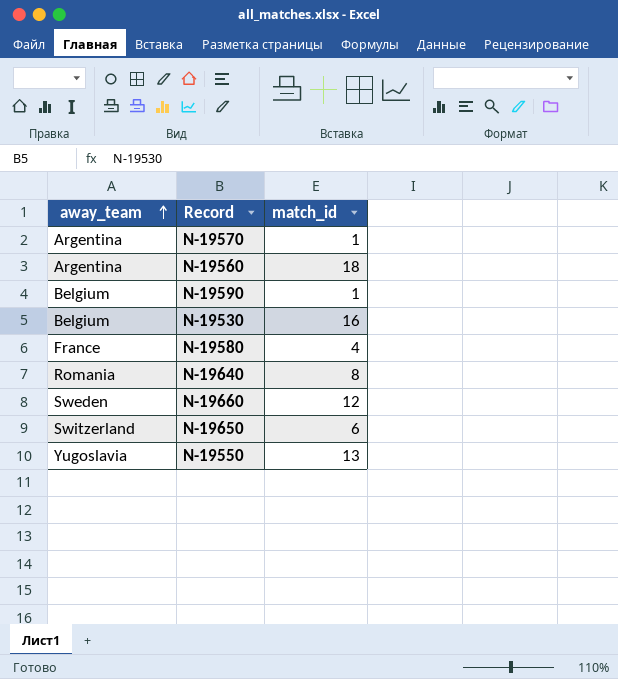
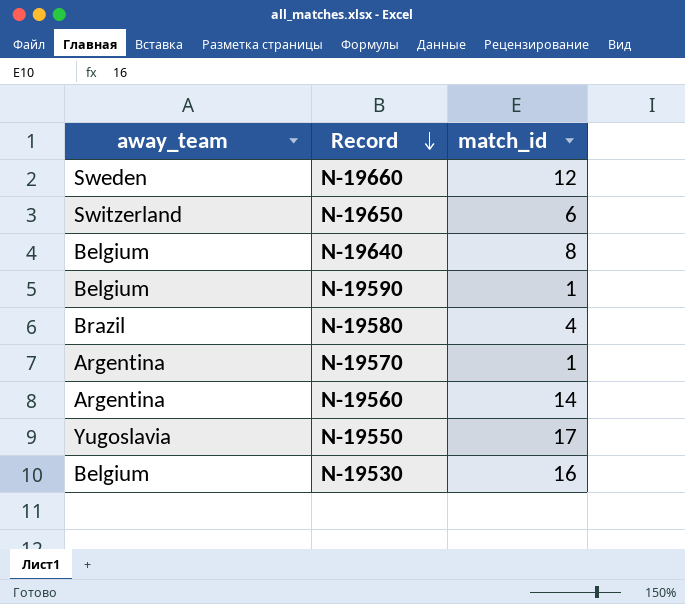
row order: away_team ascending -> Record descending
N-19640 | away_team: Romania -> Belgium
N-19580 | away_team: France -> Brazil
N-19560 | match_id: 18 -> 14
N-19550 | match_id: 13 -> 17

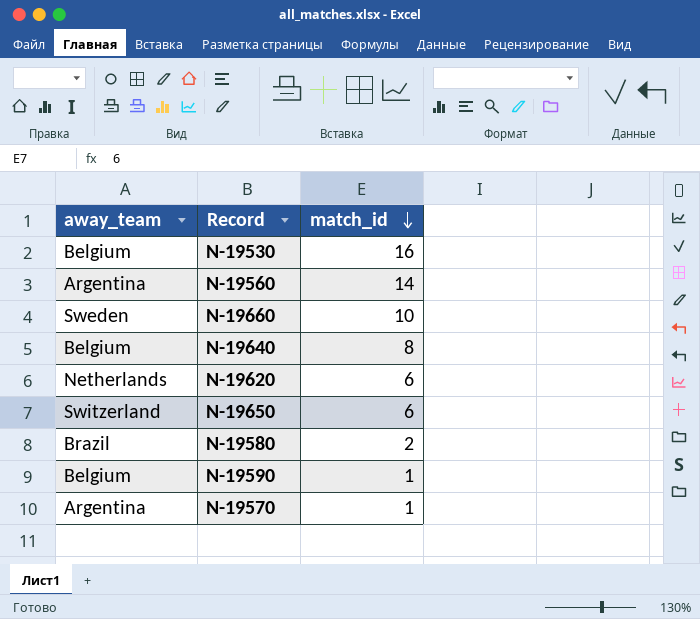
row order: Record descending -> match_id descending
row N-19550: Yugoslavia | 17 -> none
N-19660 | match_id: 12 -> 10
row N-19620: none -> Netherlands | 6
N-19580 | match_id: 4 -> 2

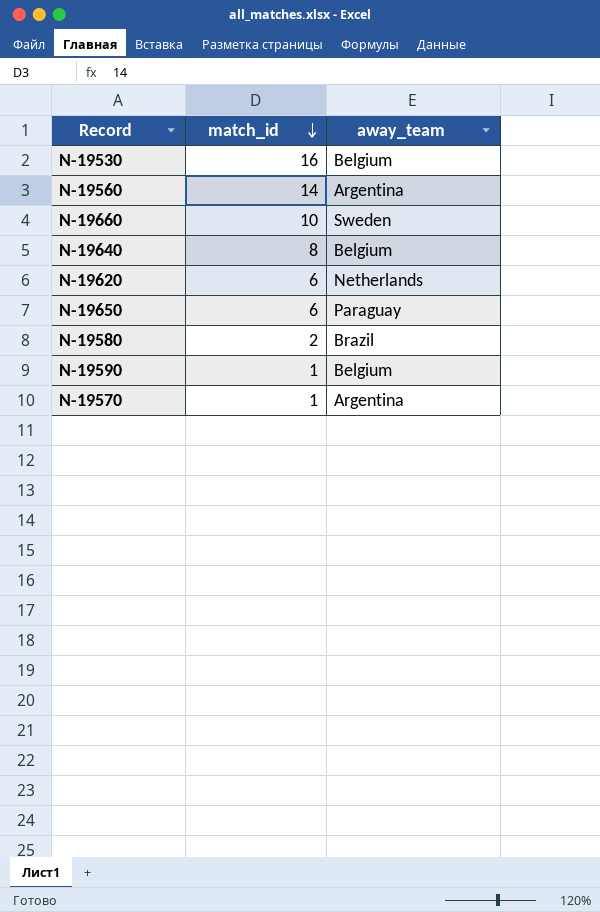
column away_team | position: 1 -> 3
N-19650 | away_team: Switzerland -> Paraguay

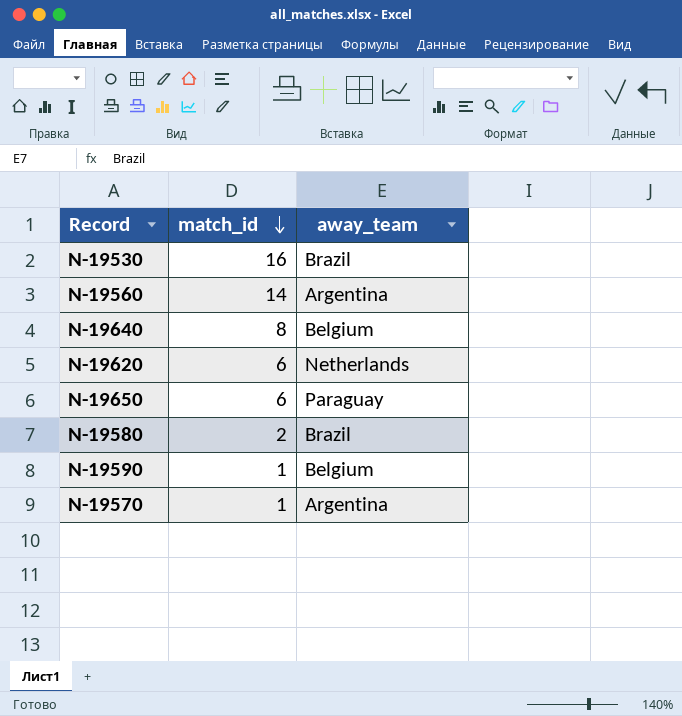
row N-19660: 10 | Sweden -> none
N-19530 | away_team: Belgium -> Brazil

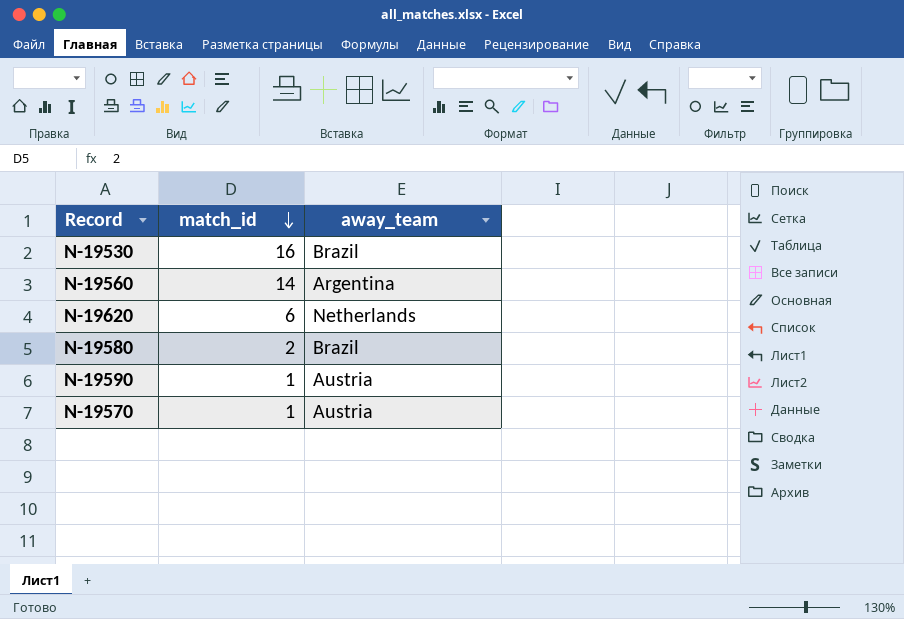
row N-19640: 8 | Belgium -> none
row N-19650: 6 | Paraguay -> none
N-19590 | away_team: Belgium -> Austria
N-19570 | away_team: Argentina -> Austria

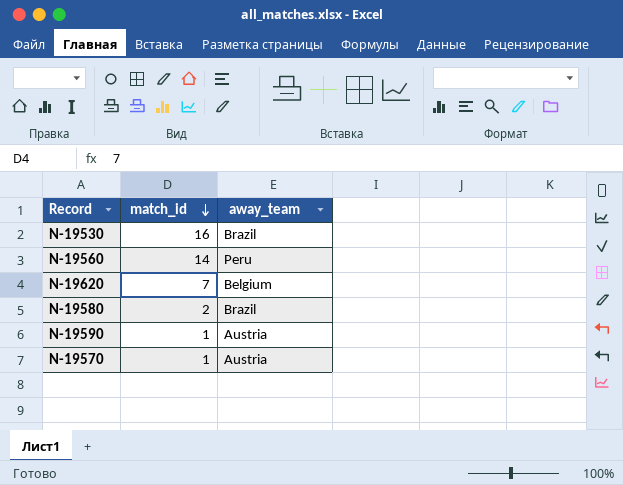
N-19560 | away_team: Argentina -> Peru
N-19620 | match_id: 6 -> 7
N-19620 | away_team: Netherlands -> Belgium

